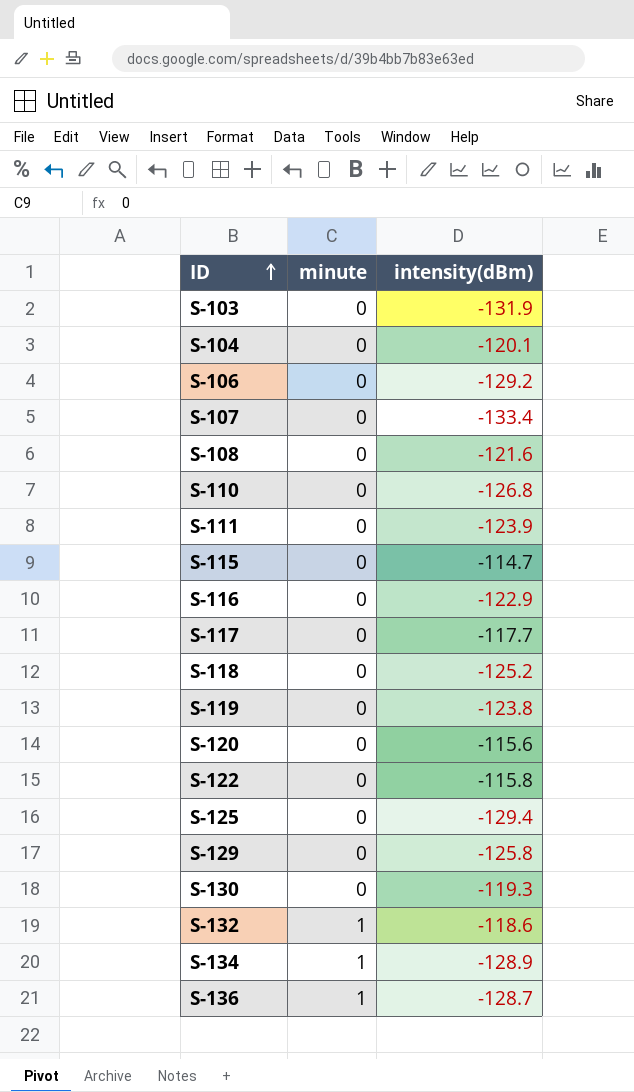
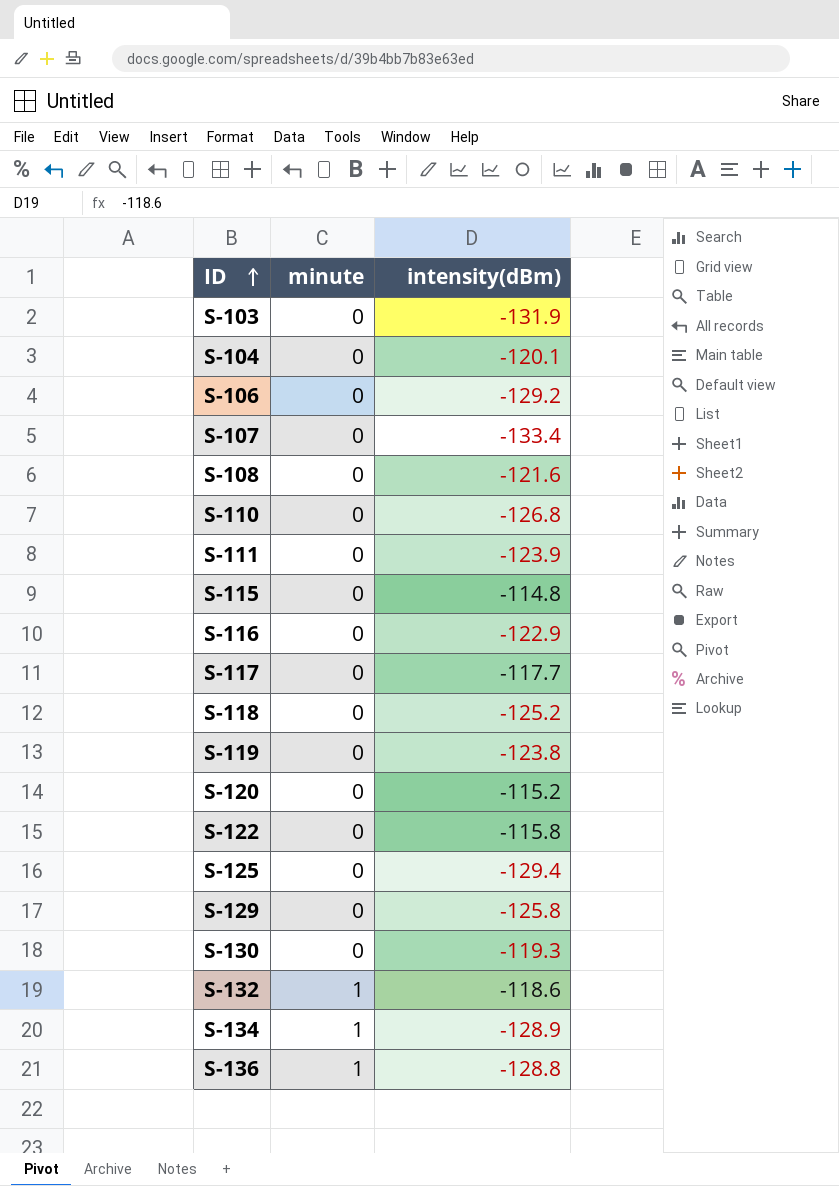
S-115 | intensity(dBm): -114.7 -> -114.8
S-120 | intensity(dBm): -115.6 -> -115.2
S-136 | intensity(dBm): -128.7 -> -128.8

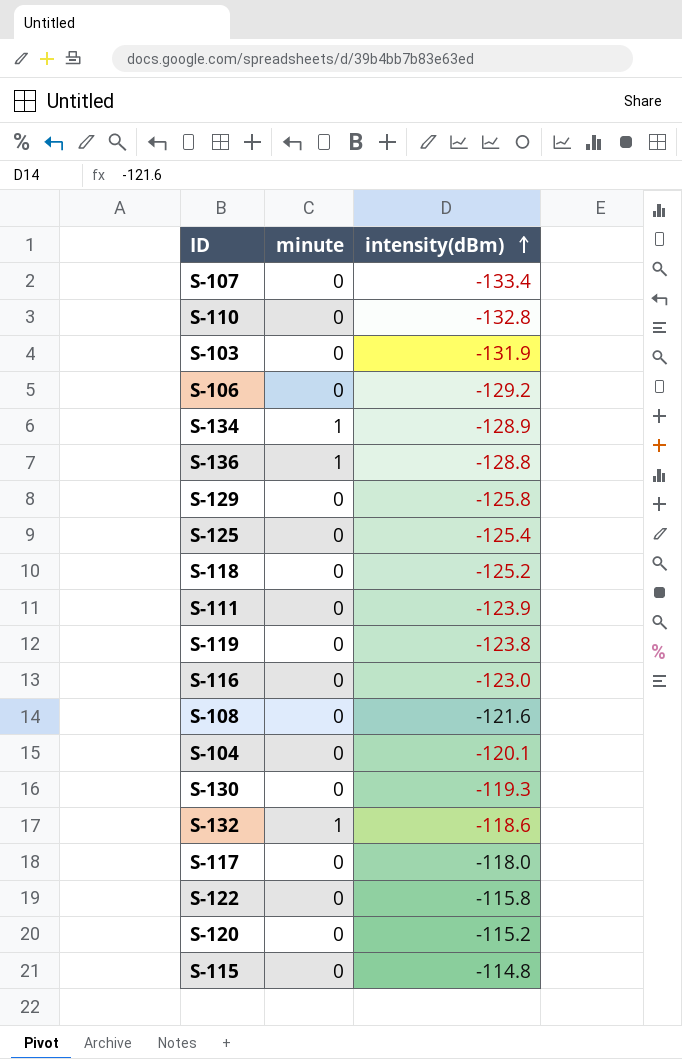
row order: ID ascending -> intensity(dBm) ascending
S-110 | intensity(dBm): -126.8 -> -132.8
S-125 | intensity(dBm): -129.4 -> -125.4
S-116 | intensity(dBm): -122.9 -> -123.0
S-117 | intensity(dBm): -117.7 -> -118.0

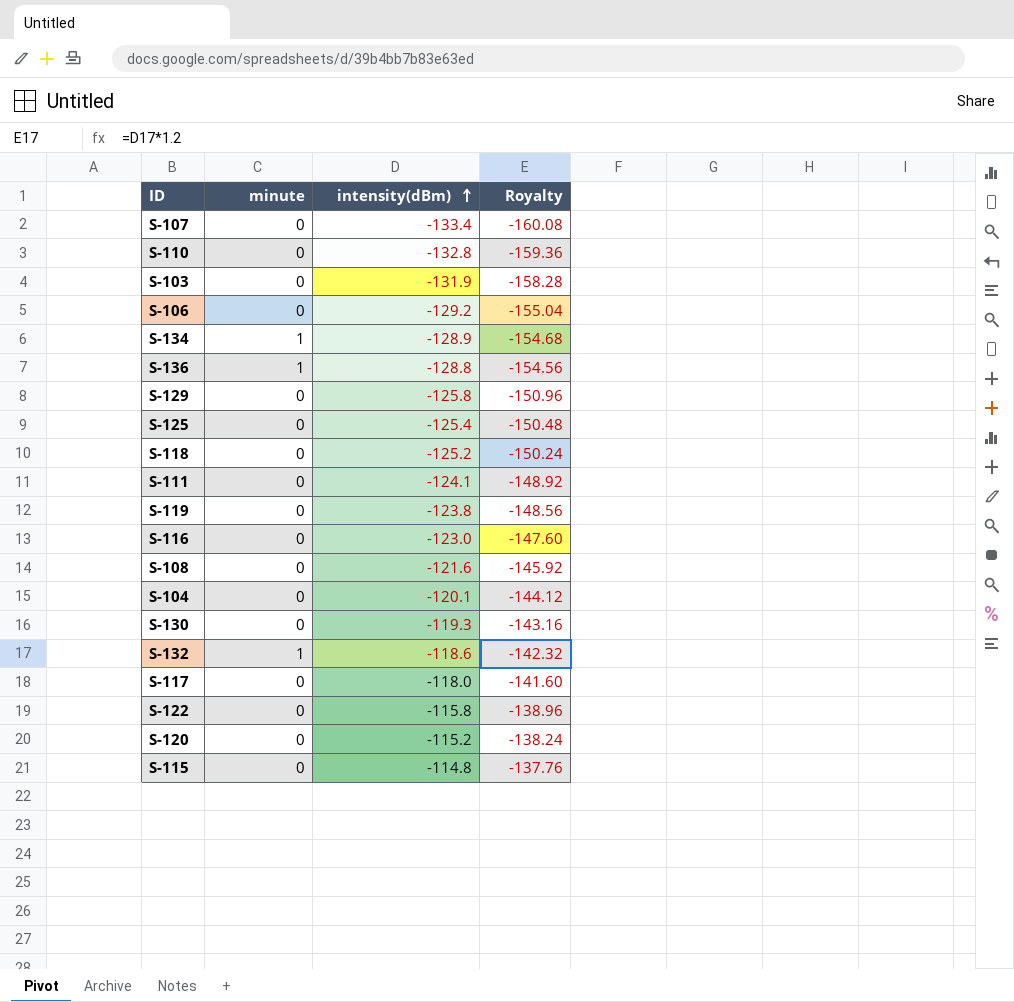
column Royalty | formula: none -> [intensity(dBm)] * 1.2
S-111 | intensity(dBm): -123.9 -> -124.1

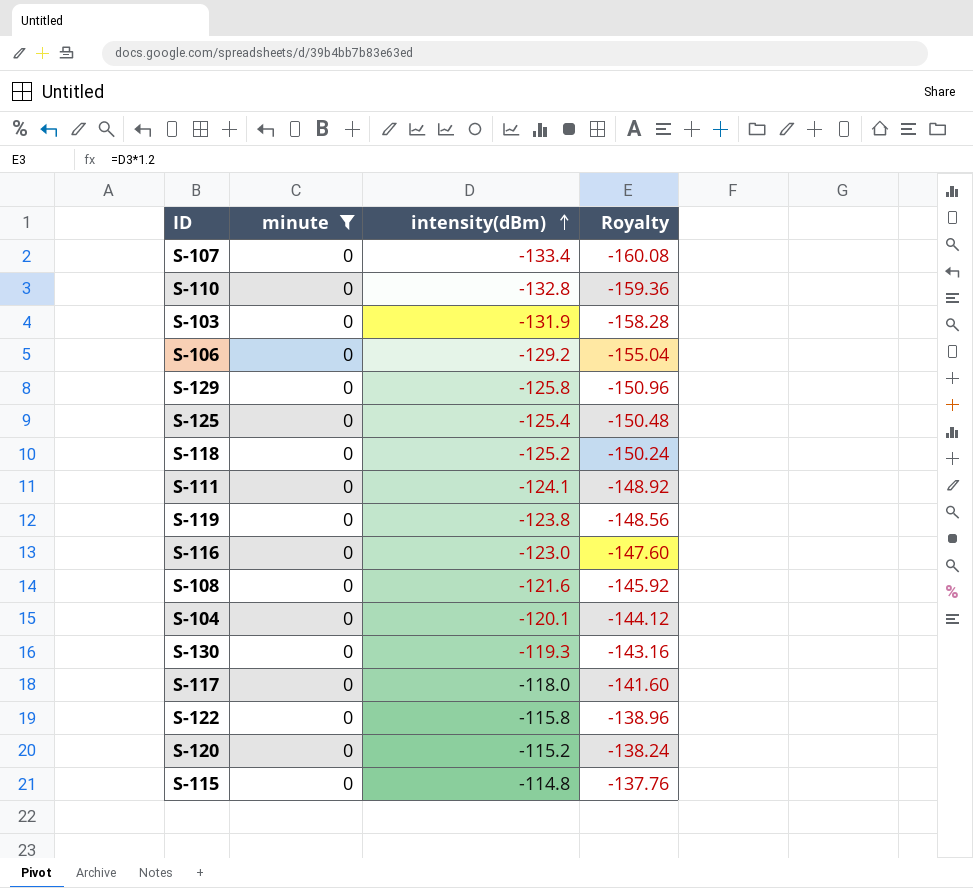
filter: none -> minute = 0

